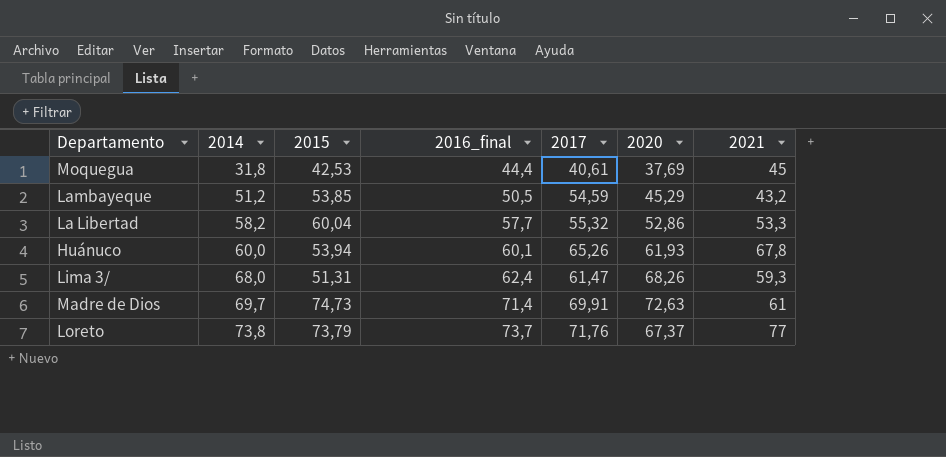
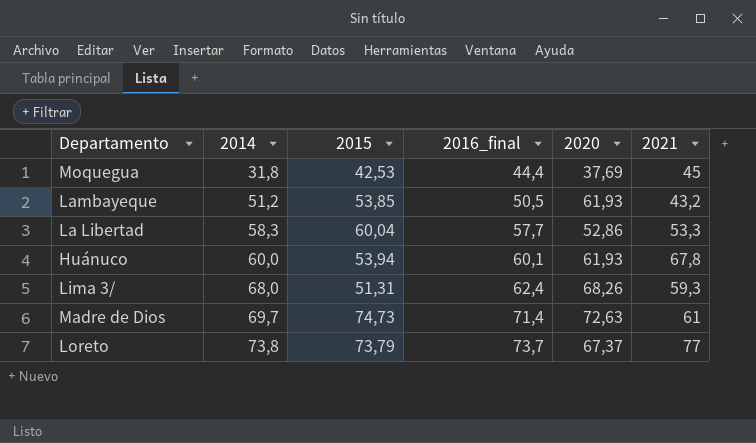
column 2017 | position: 5 -> none
Lambayeque | 2020: 45,29 -> 61,93
La Libertad | 2014: 58,2 -> 58,3

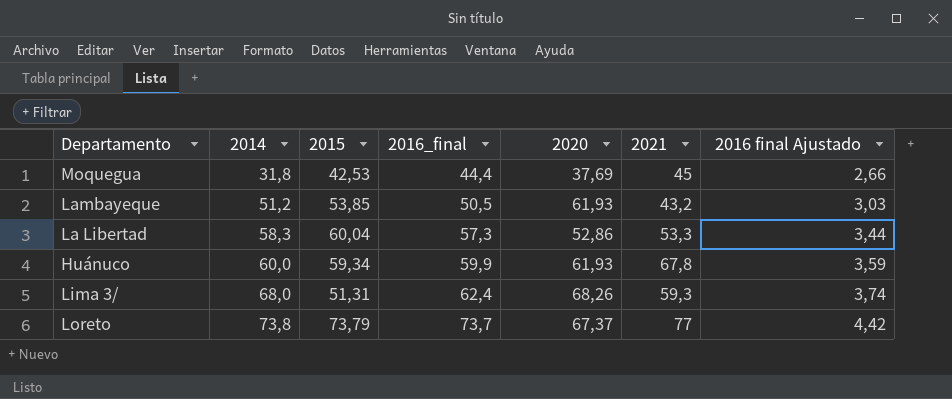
column 2016 final Ajustado | formula: none -> [2016_final] * 0,06
row Madre de Dios: 69,7 | 74,73 | 71,4 | 72,63 | 61 -> none
La Libertad | 2016_final: 57,7 -> 57,3
Huánuco | 2015: 53,94 -> 59,34
Huánuco | 2016_final: 60,1 -> 59,9

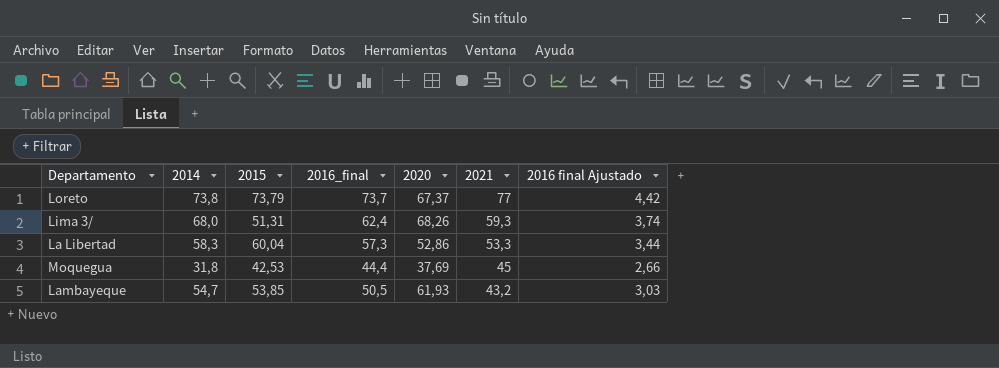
row order: 2014 ascending -> 2021 descending
row Huánuco: 60,0 | 59,34 | 59,9 | 61,93 | 67,8 | 3,59 -> none
Lambayeque | 2014: 51,2 -> 54,7

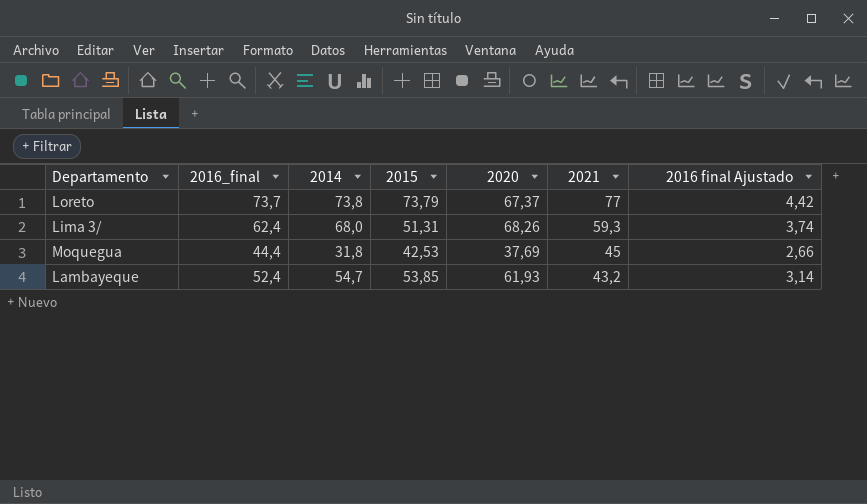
column 2016_final | position: 4 -> 2
row La Libertad: 58,3 | 60,04 | 57,3 | 52,86 | 53,3 | 3,44 -> none
Lambayeque | 2016_final: 50,5 -> 52,4
Lambayeque | 2016 final Ajustado: 3,03 -> 3,14

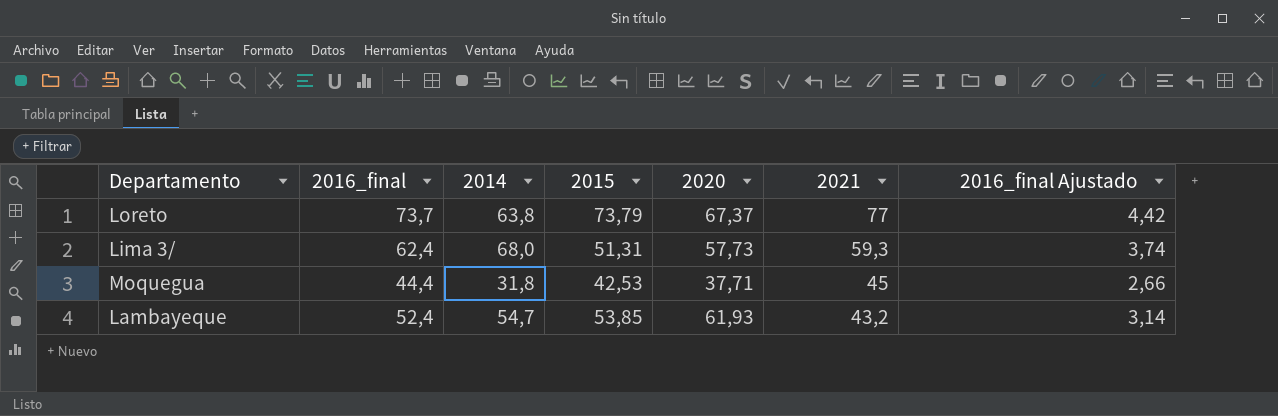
column name: 2016 final Ajustado -> 2016_final Ajustado
Loreto | 2014: 73,8 -> 63,8
Lima 3/ | 2020: 68,26 -> 57,73
Moquegua | 2020: 37,69 -> 37,71

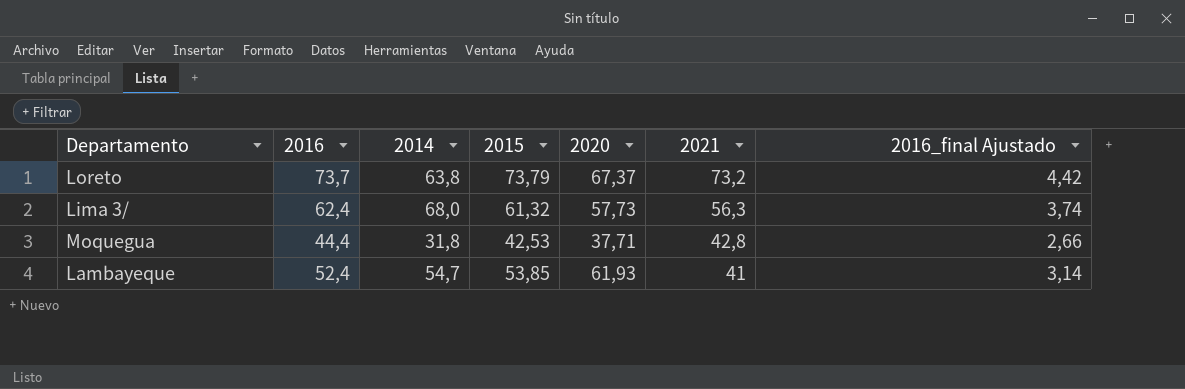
column name: 2016_final -> 2016
Loreto | 2021: 77 -> 73,2
Lima 3/ | 2015: 51,31 -> 61,32
Lima 3/ | 2021: 59,3 -> 56,3
Moquegua | 2021: 45 -> 42,8
Lambayeque | 2021: 43,2 -> 41

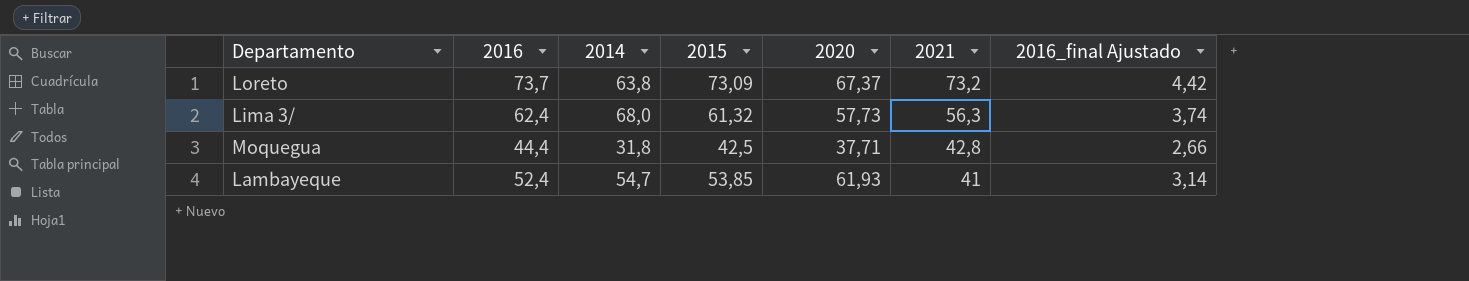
Loreto | 2015: 73,79 -> 73,09
Moquegua | 2015: 42,53 -> 42,5

